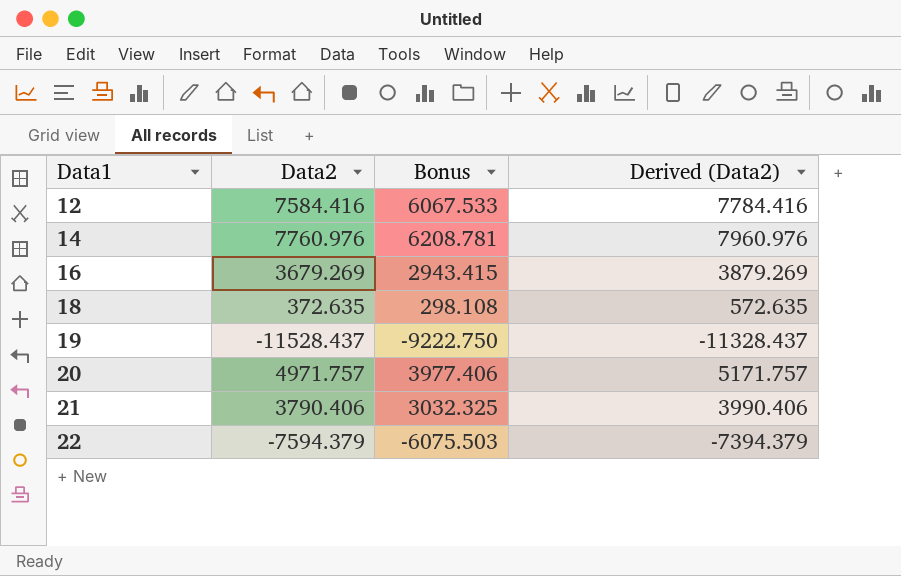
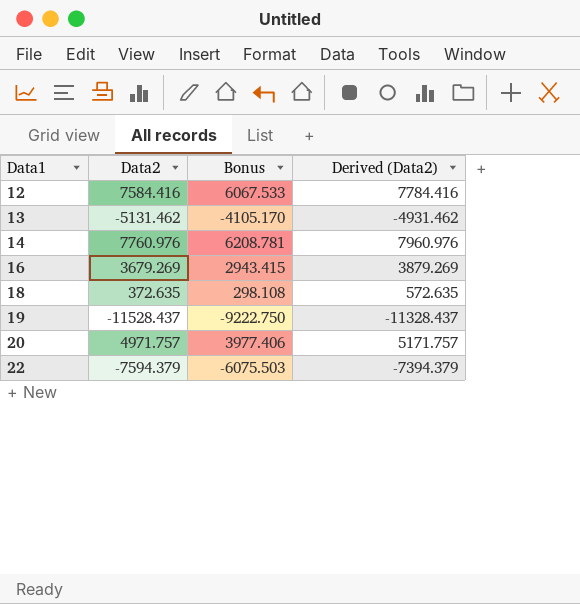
row 21: 3790.406 | 3032.325 | 3990.406 -> none
row 13: none -> -5131.462 | -4105.170 | -4931.462

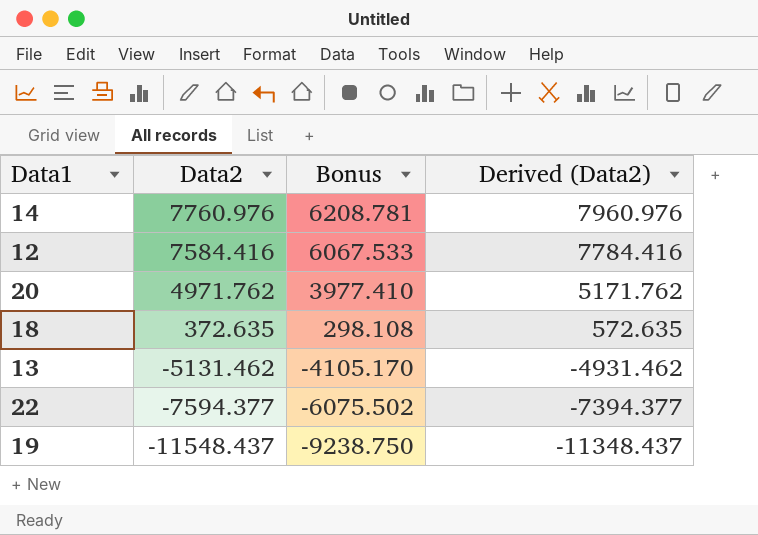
row order: Data1 ascending -> Data2 descending
row 16: 3679.269 | 2943.415 | 3879.269 -> none
20 | Data2: 4971.757 -> 4971.762
20 | Bonus: 3977.406 -> 3977.410
20 | Derived (Data2): 5171.757 -> 5171.762
22 | Data2: -7594.379 -> -7594.377
22 | Bonus: -6075.503 -> -6075.502
22 | Derived (Data2): -7394.379 -> -7394.377
19 | Data2: -11528.437 -> -11548.437
19 | Bonus: -9222.750 -> -9238.750
19 | Derived (Data2): -11328.437 -> -11348.437

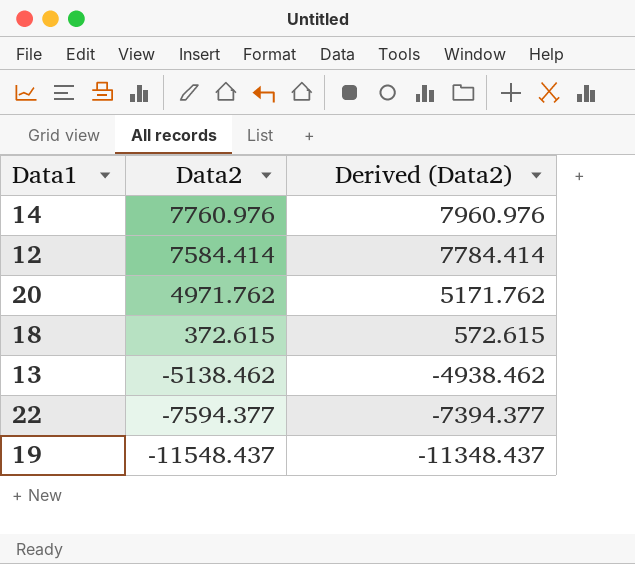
column Bonus | formula: [Data2] * 0.8 -> none
12 | Data2: 7584.416 -> 7584.414
12 | Derived (Data2): 7784.416 -> 7784.414
18 | Data2: 372.635 -> 372.615
18 | Derived (Data2): 572.635 -> 572.615
13 | Data2: -5131.462 -> -5138.462
13 | Derived (Data2): -4931.462 -> -4938.462

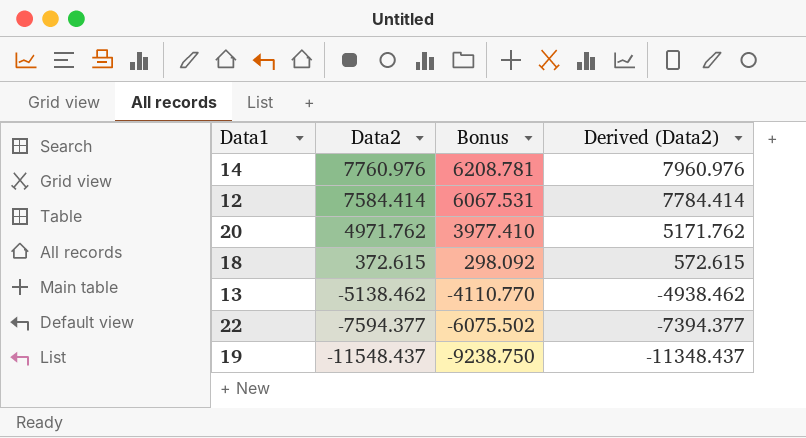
column Bonus | formula: none -> [Data2] * 0.8

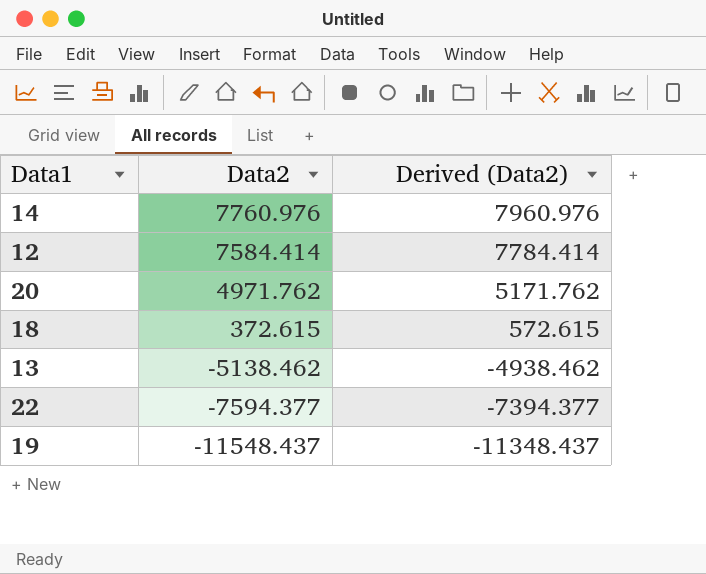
column Bonus | formula: [Data2] * 0.8 -> none

